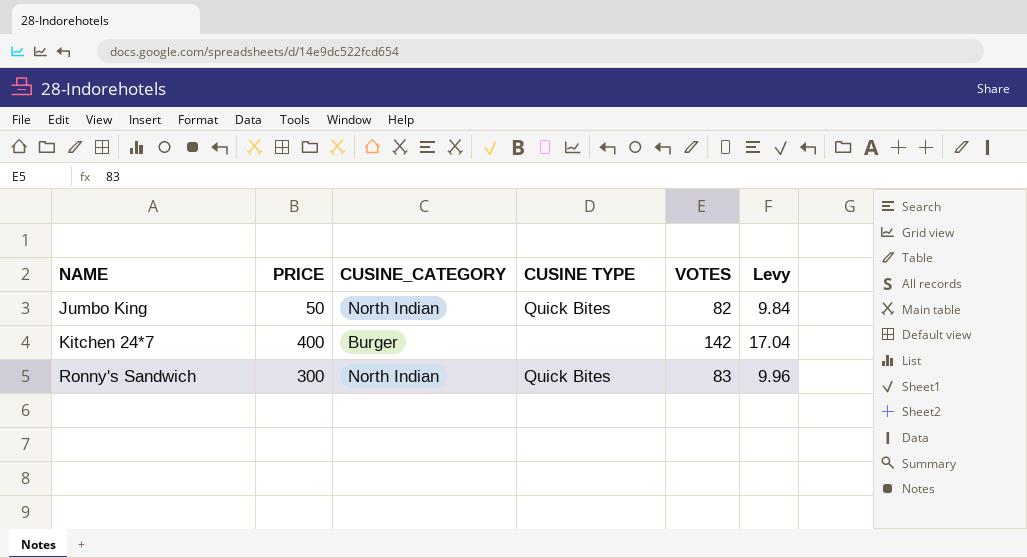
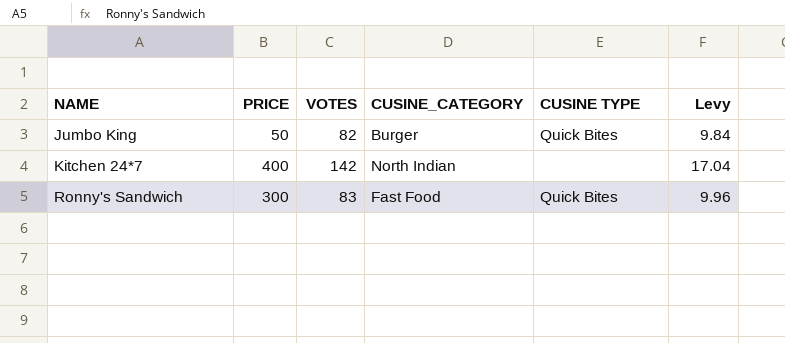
column VOTES | position: 5 -> 3
Jumbo King | CUSINE_CATEGORY: North Indian -> Burger
Kitchen 24*7 | CUSINE_CATEGORY: Burger -> North Indian
Ronny's Sandwich | CUSINE_CATEGORY: North Indian -> Fast Food

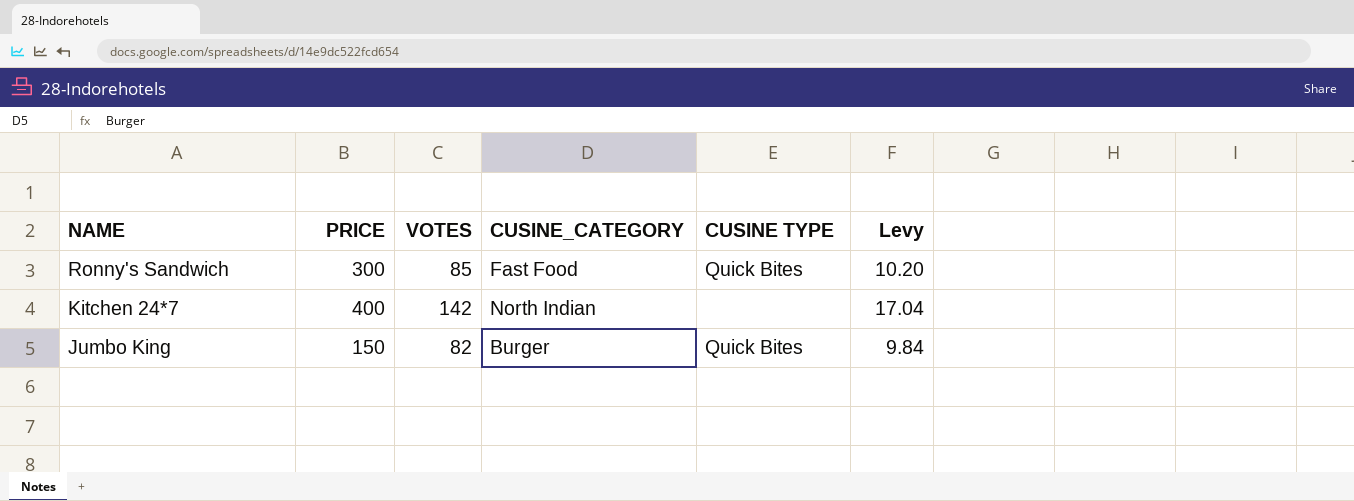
row order: NAME ascending -> NAME descending
Ronny's Sandwich | VOTES: 83 -> 85
Ronny's Sandwich | Levy: 9.96 -> 10.20
Jumbo King | PRICE: 50 -> 150

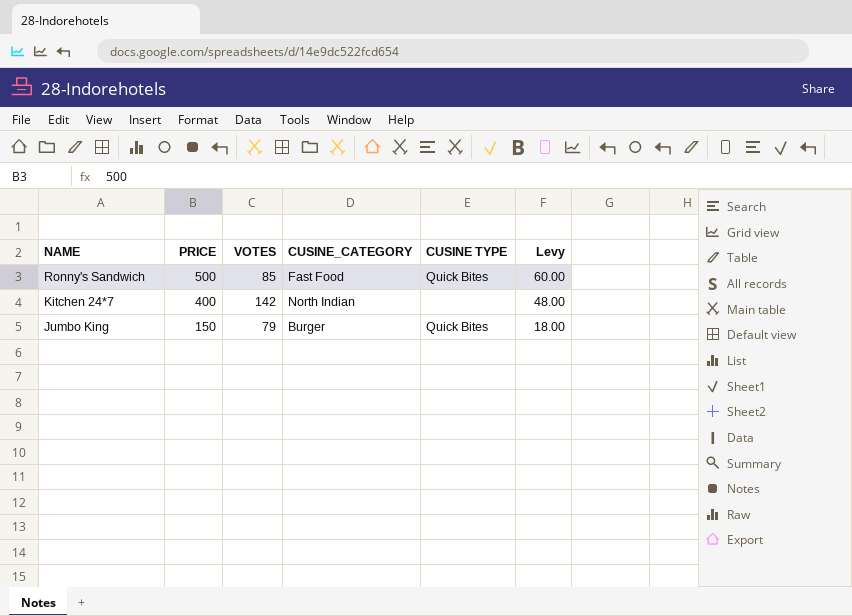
column Levy | formula: [VOTES] * 0.12 -> [PRICE] * 0.12
Ronny's Sandwich | PRICE: 300 -> 500
Jumbo King | VOTES: 82 -> 79

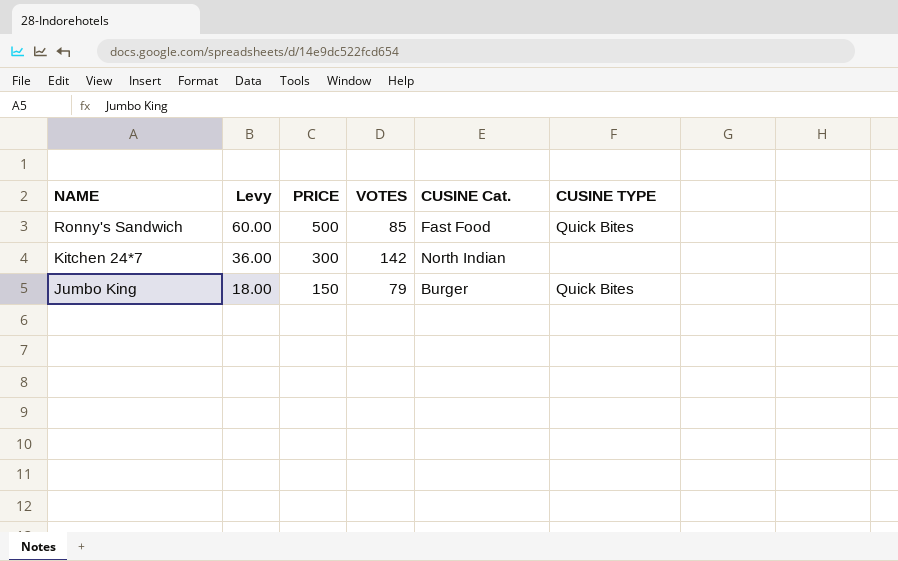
column Levy | position: 6 -> 2
column name: CUSINE_CATEGORY -> CUSINE Cat.
Kitchen 24*7 | Levy: 48.00 -> 36.00
Kitchen 24*7 | PRICE: 400 -> 300

